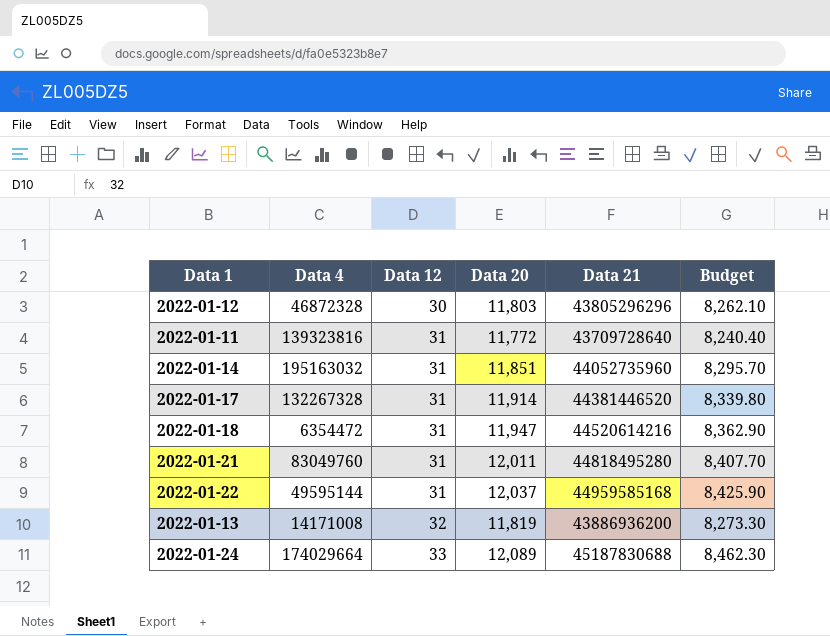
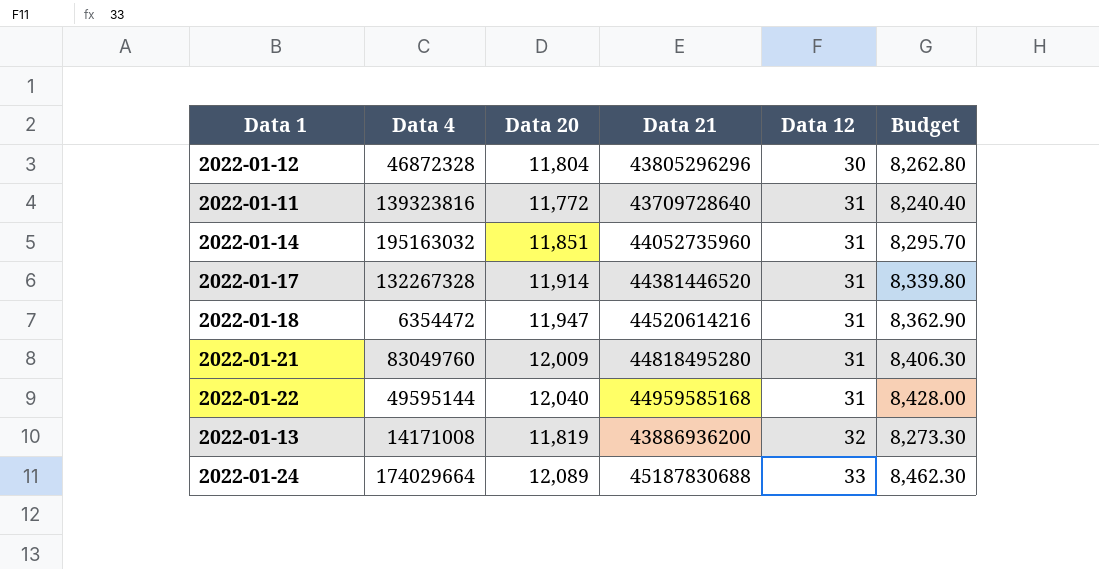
column Data 12 | position: 3 -> 5
2022-01-12 | Data 20: 11,803 -> 11,804
2022-01-12 | Budget: 8,262.10 -> 8,262.80
2022-01-21 | Data 20: 12,011 -> 12,009
2022-01-21 | Budget: 8,407.70 -> 8,406.30
2022-01-22 | Data 20: 12,037 -> 12,040
2022-01-22 | Budget: 8,425.90 -> 8,428.00

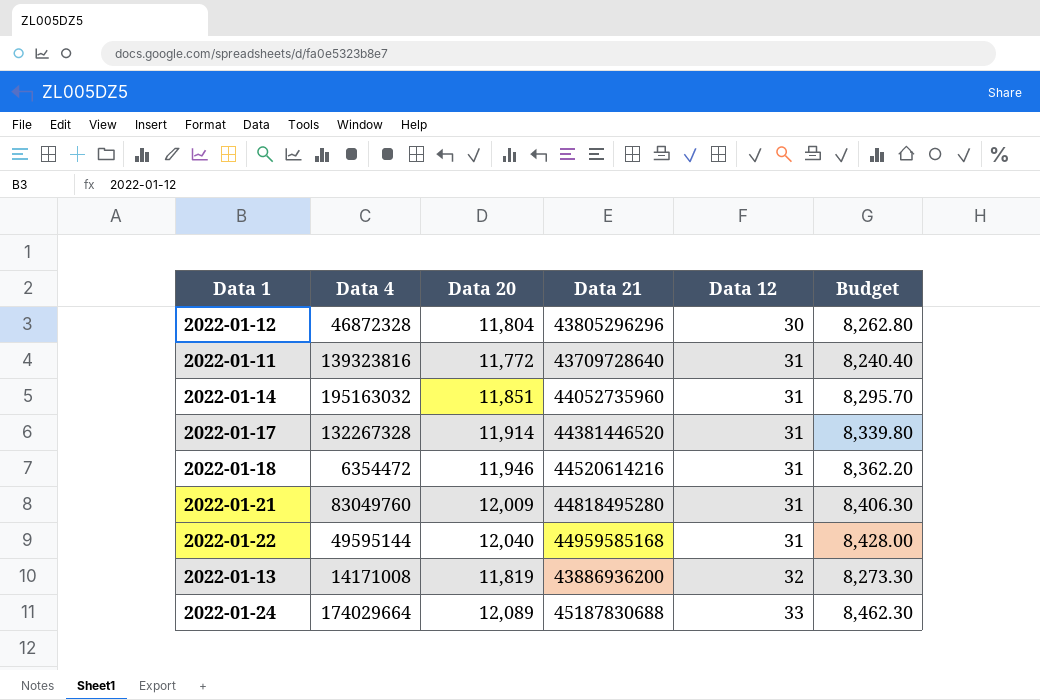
2022-01-18 | Data 20: 11,947 -> 11,946
2022-01-18 | Budget: 8,362.90 -> 8,362.20

